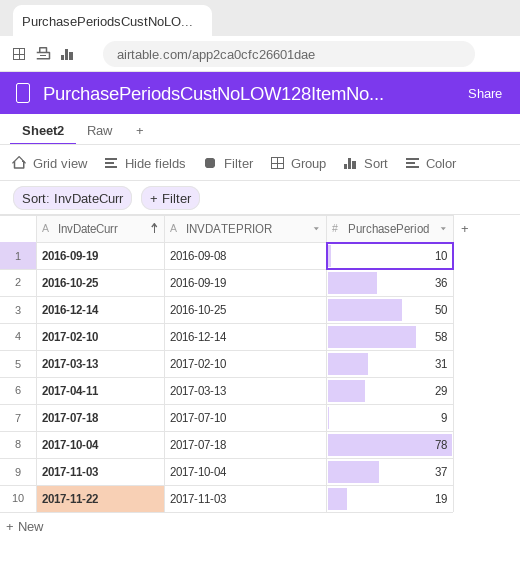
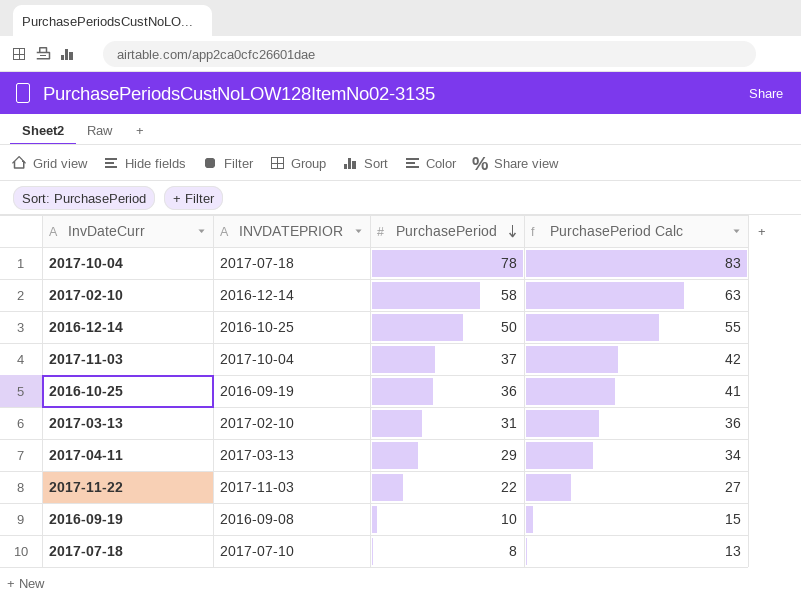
row order: InvDateCurr ascending -> PurchasePeriod descending
column PurchasePeriod Calc | formula: none -> [PurchasePeriod] + 5
2017-11-22 | PurchasePeriod: 19 -> 22
2017-07-18 | PurchasePeriod: 9 -> 8

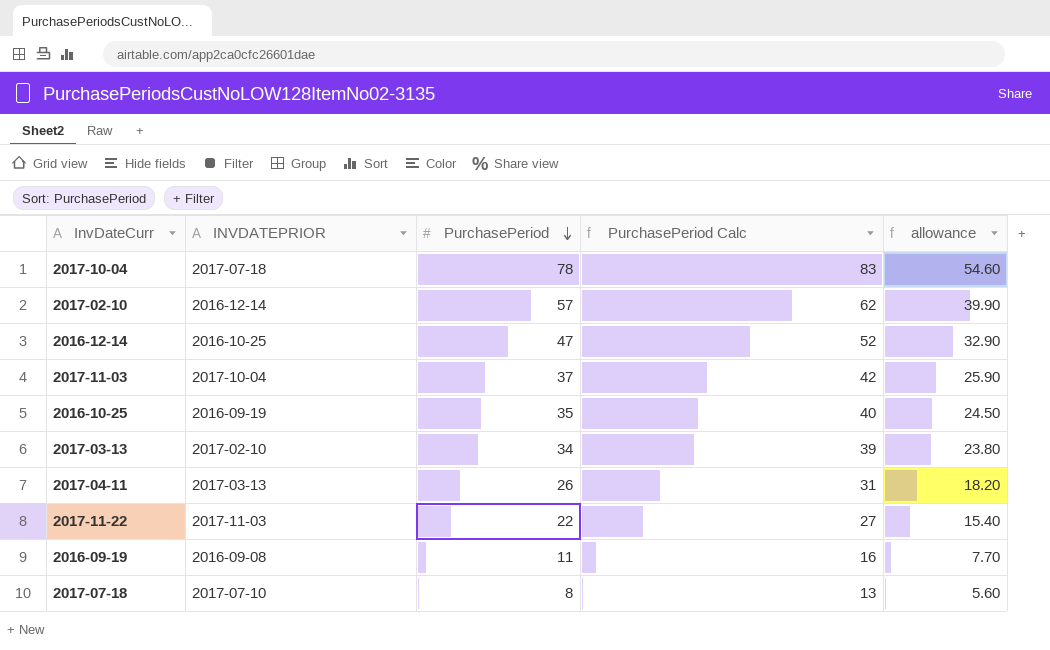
column allowance | formula: none -> [PurchasePeriod] * 0.7
2017-02-10 | PurchasePeriod: 58 -> 57
2017-02-10 | PurchasePeriod Calc: 63 -> 62
2016-12-14 | PurchasePeriod: 50 -> 47
2016-12-14 | PurchasePeriod Calc: 55 -> 52
2016-10-25 | PurchasePeriod: 36 -> 35
2016-10-25 | PurchasePeriod Calc: 41 -> 40
2017-03-13 | PurchasePeriod: 31 -> 34
2017-03-13 | PurchasePeriod Calc: 36 -> 39
2017-04-11 | PurchasePeriod: 29 -> 26
2017-04-11 | PurchasePeriod Calc: 34 -> 31
2016-09-19 | PurchasePeriod: 10 -> 11
2016-09-19 | PurchasePeriod Calc: 15 -> 16

